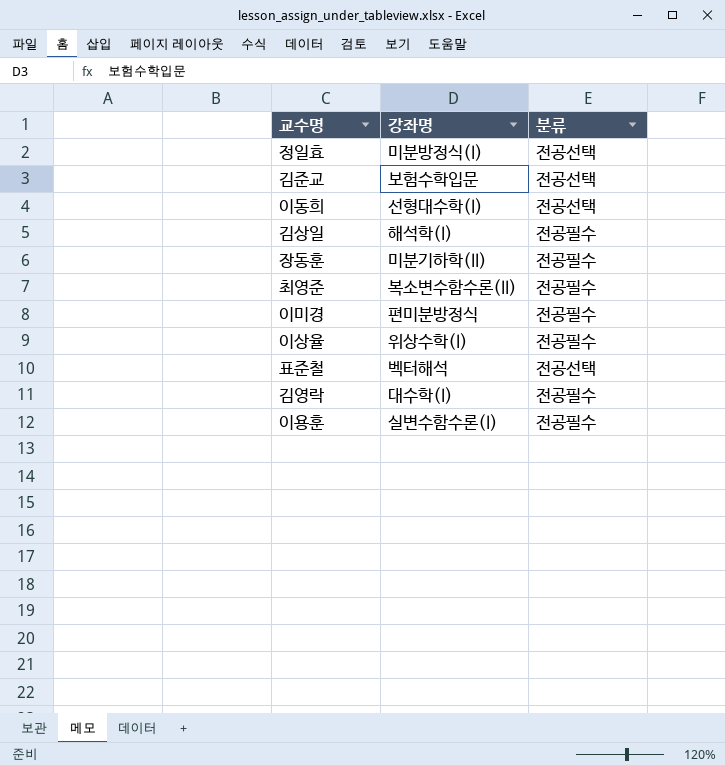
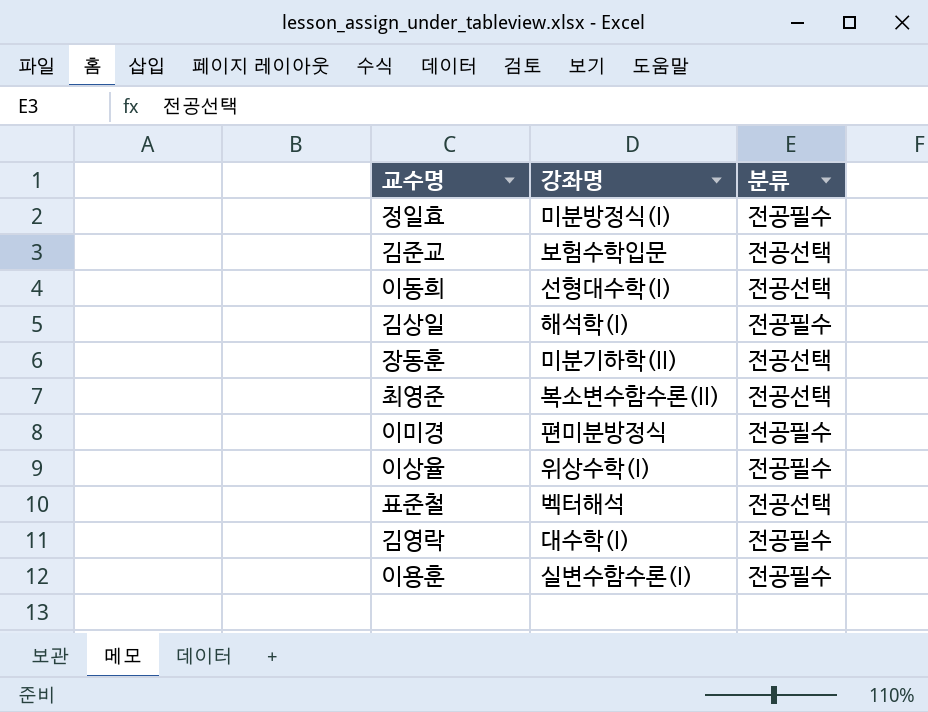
정일효 | 분류: 전공선택 -> 전공필수
장동훈 | 분류: 전공필수 -> 전공선택
최영준 | 분류: 전공필수 -> 전공선택

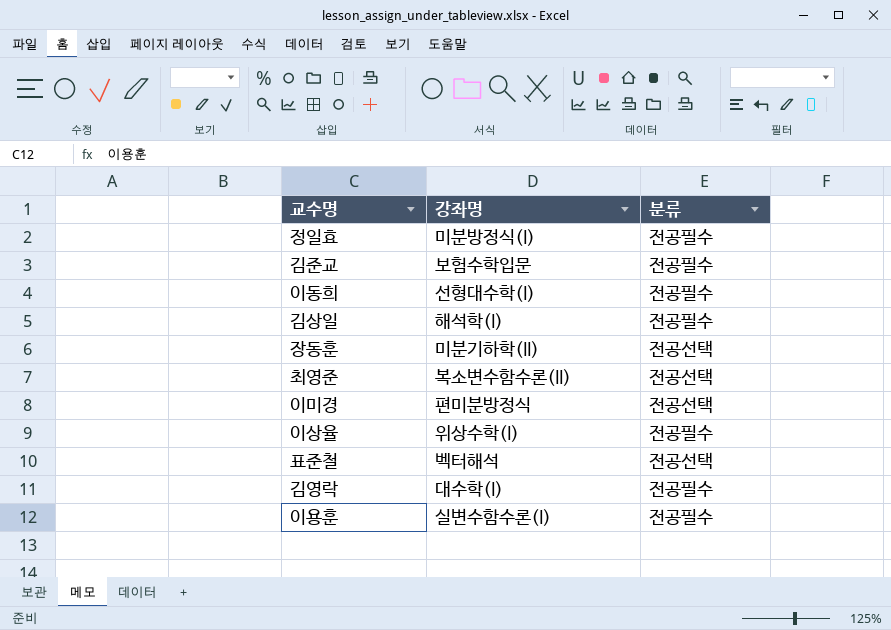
김준교 | 분류: 전공선택 -> 전공필수
이동희 | 분류: 전공선택 -> 전공필수
이미경 | 분류: 전공필수 -> 전공선택

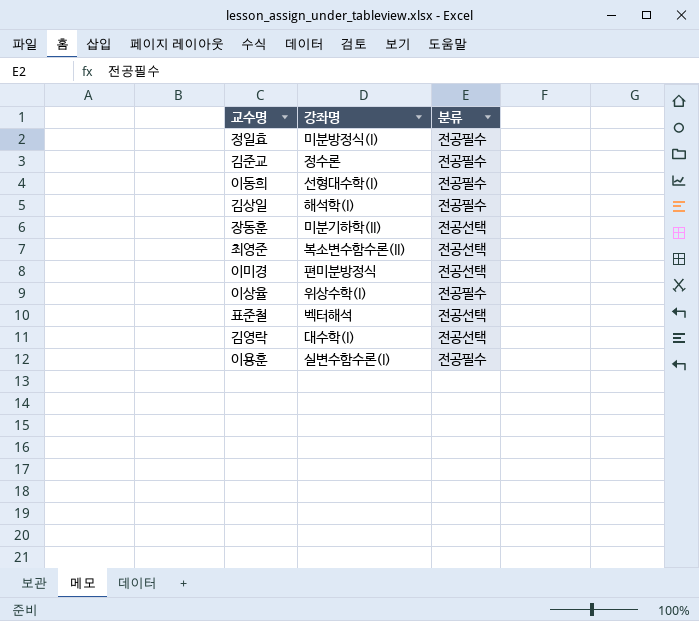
김준교 | 강좌명: 보험수학입문 -> 정수론
김영락 | 분류: 전공필수 -> 전공선택

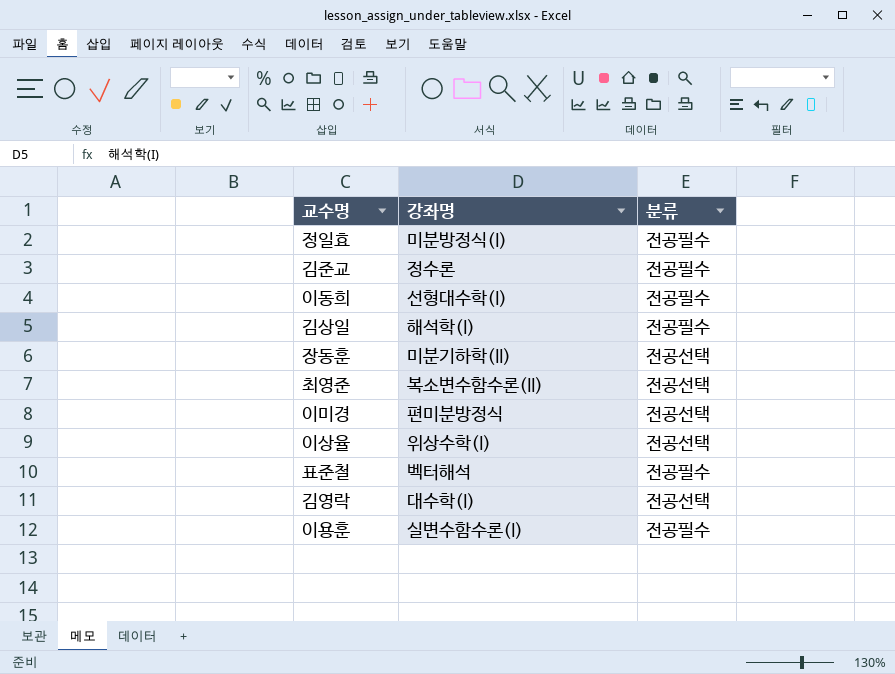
이상율 | 분류: 전공필수 -> 전공선택
표준철 | 분류: 전공선택 -> 전공필수

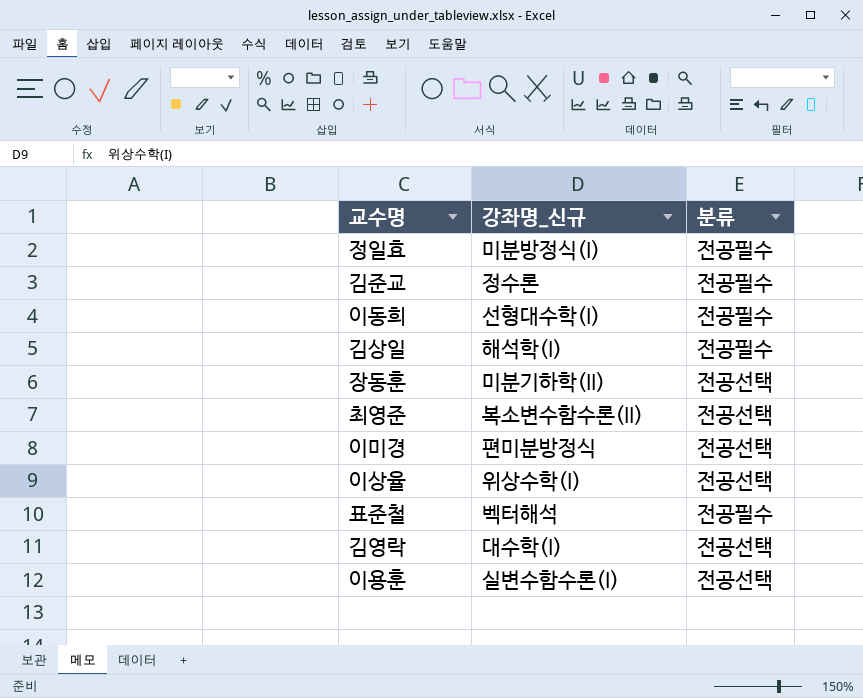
column name: 강좌명 -> 강좌명_신규
이용훈 | 분류: 전공필수 -> 전공선택

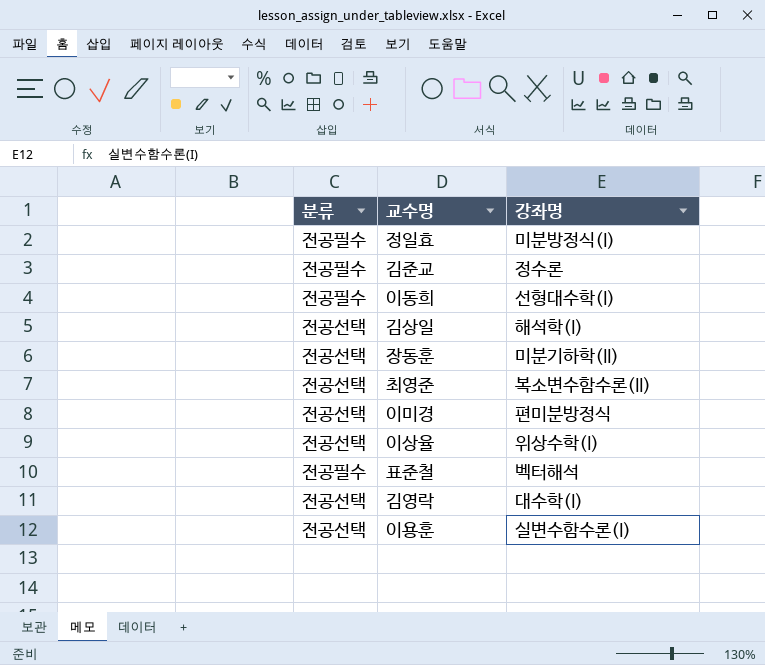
column 분류 | position: 3 -> 1
column name: 강좌명_신규 -> 강좌명
김상일 | 분류: 전공필수 -> 전공선택

